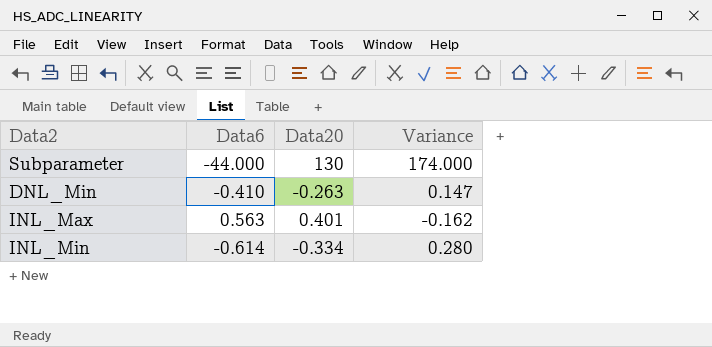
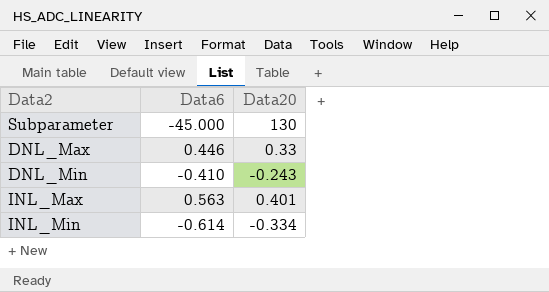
column Variance | formula: [Data20] - [Data6] -> none
Subparameter | Data6: -44.000 -> -45.000
row DNL_Max: none -> 0.446 | 0.33
DNL_Min | Data20: -0.263 -> -0.243

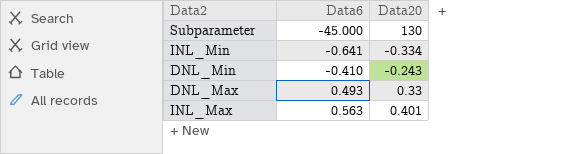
row order: none -> Data6 ascending
INL_Min | Data6: -0.614 -> -0.641
DNL_Max | Data6: 0.446 -> 0.493

